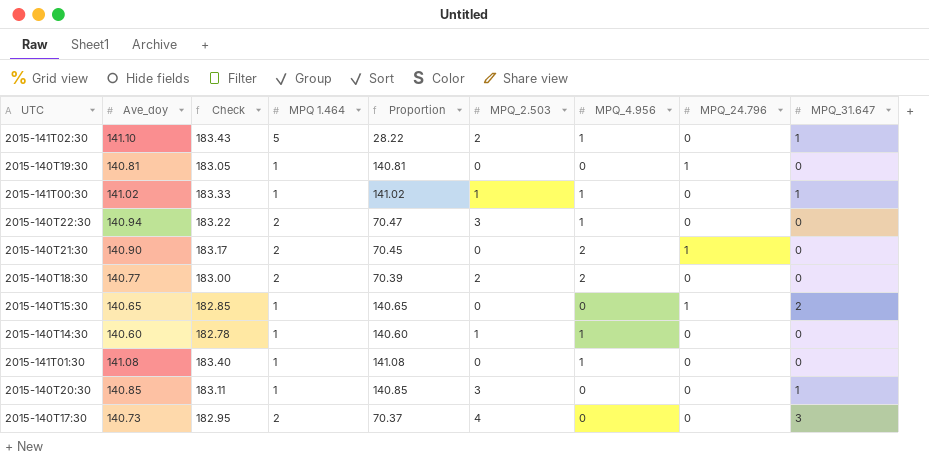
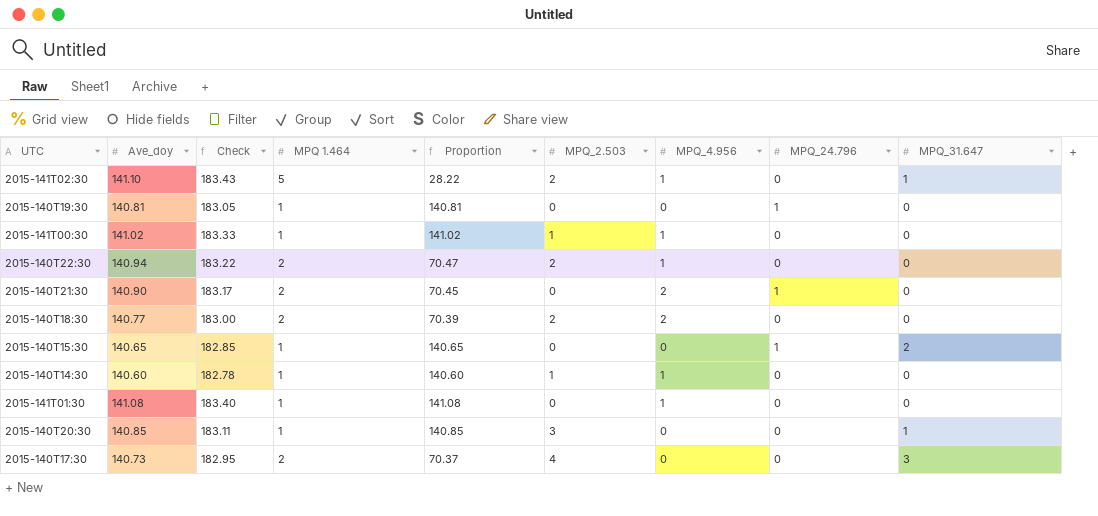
2015-141T00:30 | MPQ_31.647: 1 -> 0
2015-140T22:30 | MPQ_2.503: 3 -> 2

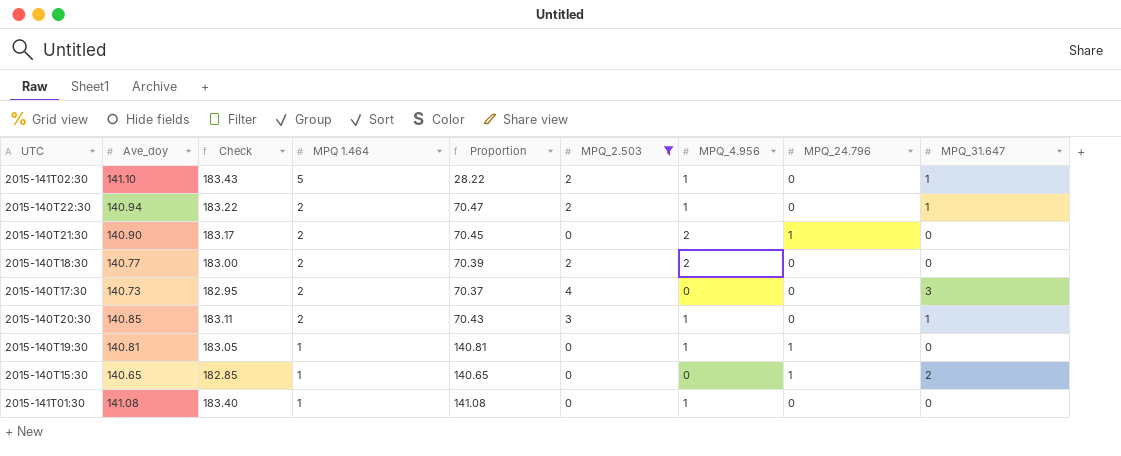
filter: none -> MPQ_2.503 != 1
row order: none -> MPQ 1.464 descending
2015-140T22:30 | MPQ_31.647: 0 -> 1
2015-140T20:30 | MPQ 1.464: 1 -> 2
2015-140T20:30 | Proportion: 140.85 -> 70.43
2015-140T20:30 | MPQ_4.956: 0 -> 1
2015-140T19:30 | MPQ_4.956: 0 -> 1

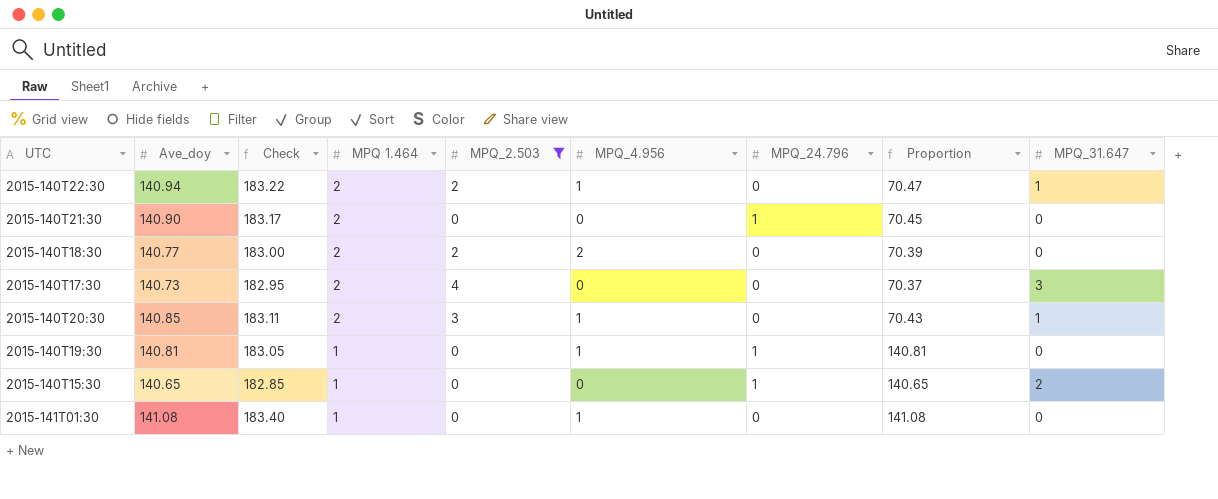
column Proportion | position: 5 -> 8
row 2015-141T02:30: 141.10 | 183.43 | 5 | 28.22 | 2 | 1 | 0 | 1 -> none
2015-140T21:30 | MPQ_4.956: 2 -> 0

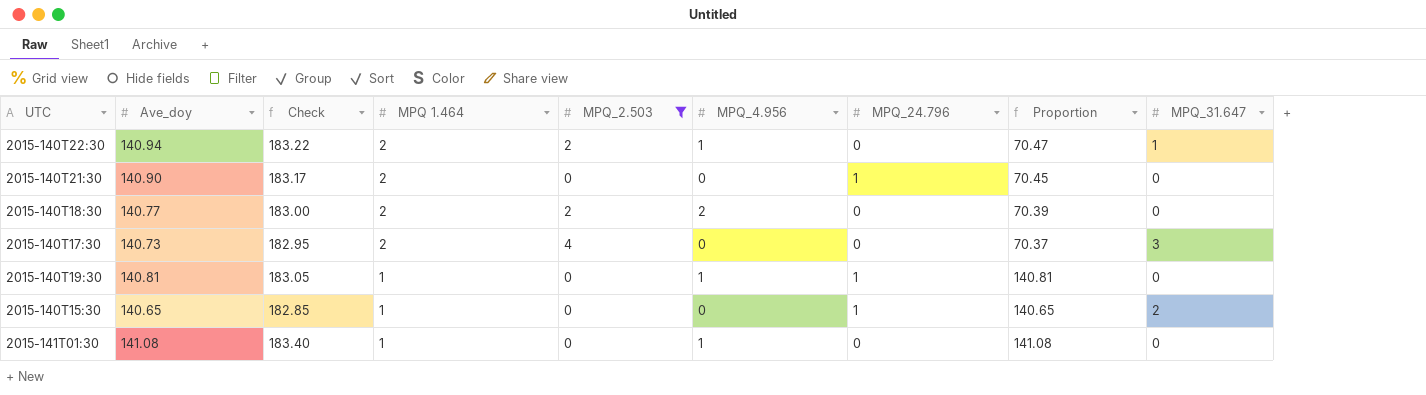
row 2015-140T20:30: 140.85 | 183.11 | 2 | 3 | 1 | 0 | 70.43 | 1 -> none

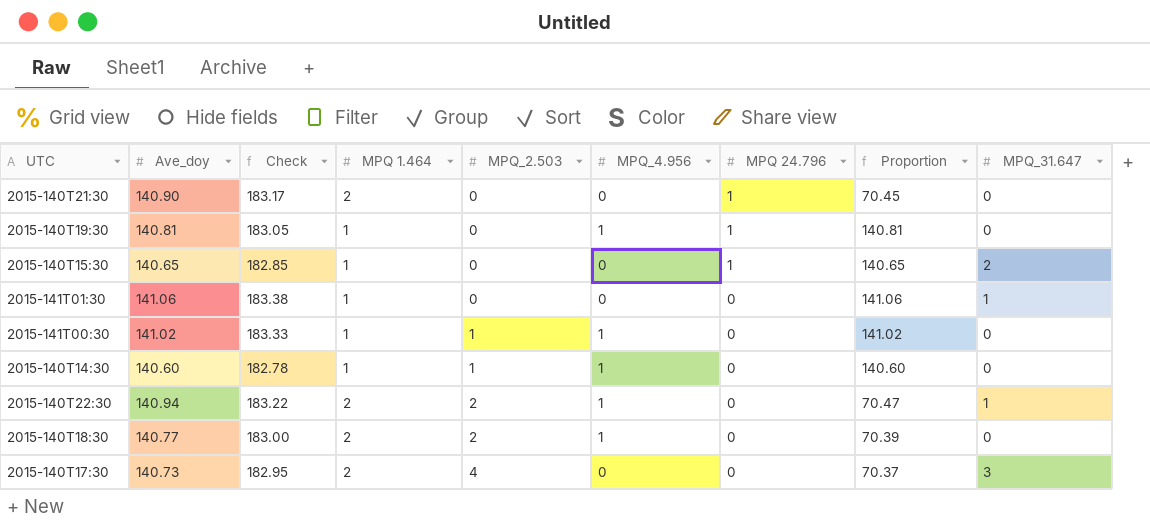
filter: MPQ_2.503 != 1 -> none
row order: MPQ 1.464 descending -> MPQ_2.503 ascending
column name: MPQ_24.796 -> MPQ 24.796
2015-141T01:30 | Ave_doy: 141.08 -> 141.06
2015-141T01:30 | Check: 183.40 -> 183.38
2015-141T01:30 | MPQ_4.956: 1 -> 0
2015-141T01:30 | Proportion: 141.08 -> 141.06
2015-141T01:30 | MPQ_31.647: 0 -> 1
2015-140T18:30 | MPQ_4.956: 2 -> 1

